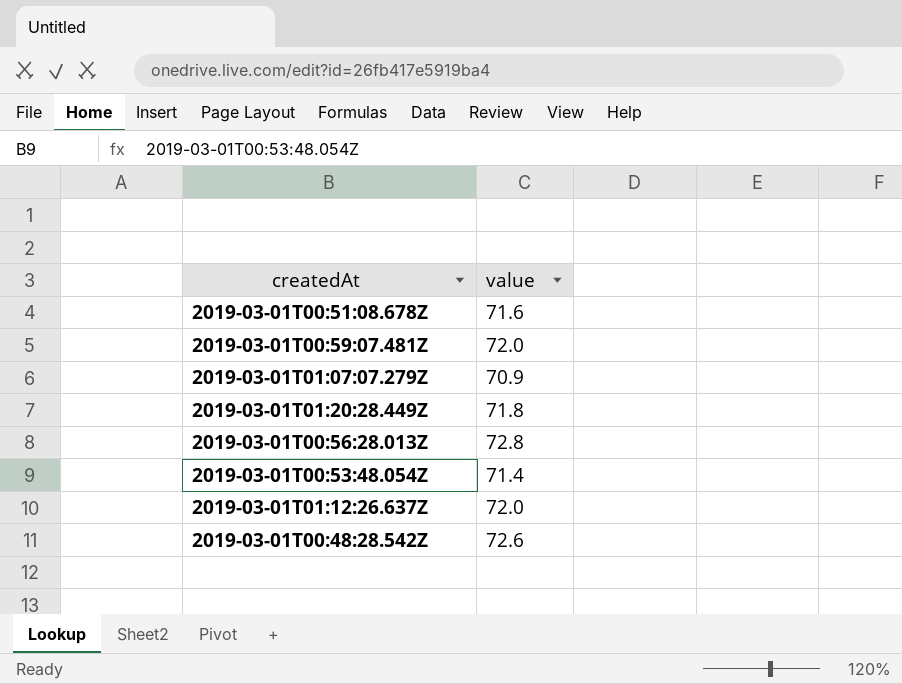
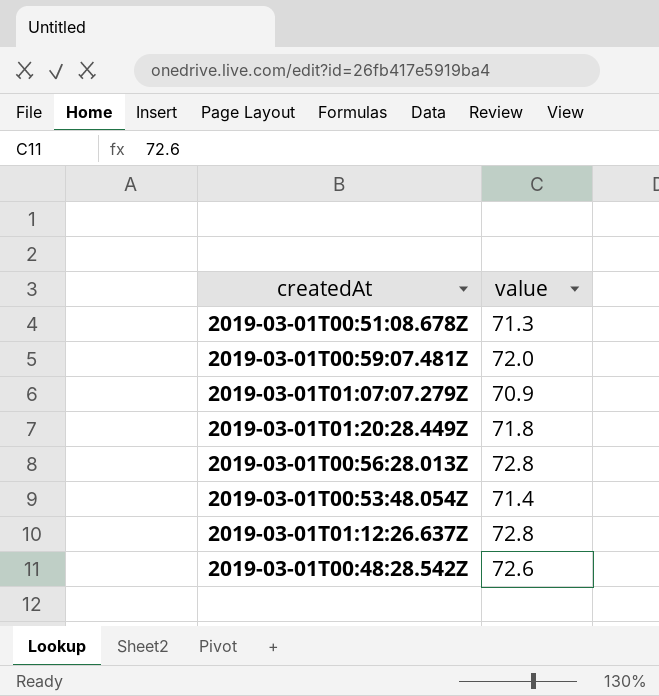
2019-03-01T00:51:08.678Z | value: 71.6 -> 71.3
2019-03-01T01:12:26.637Z | value: 72.0 -> 72.8

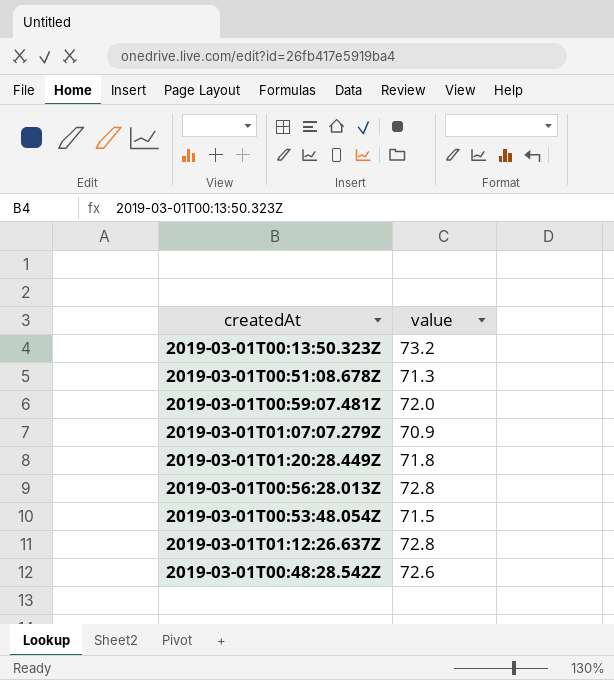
row 2019-03-01T00:13:50.323Z: none -> 73.2
2019-03-01T00:53:48.054Z | value: 71.4 -> 71.5

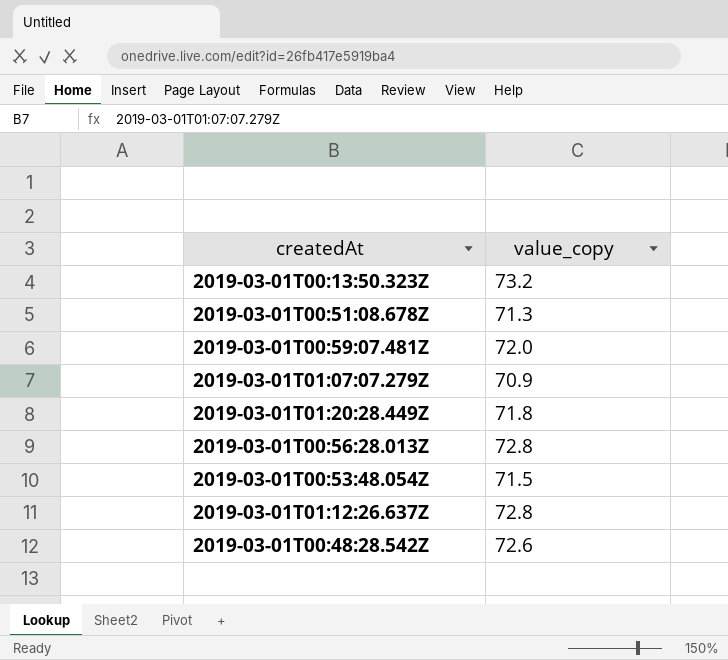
column name: value -> value_copy

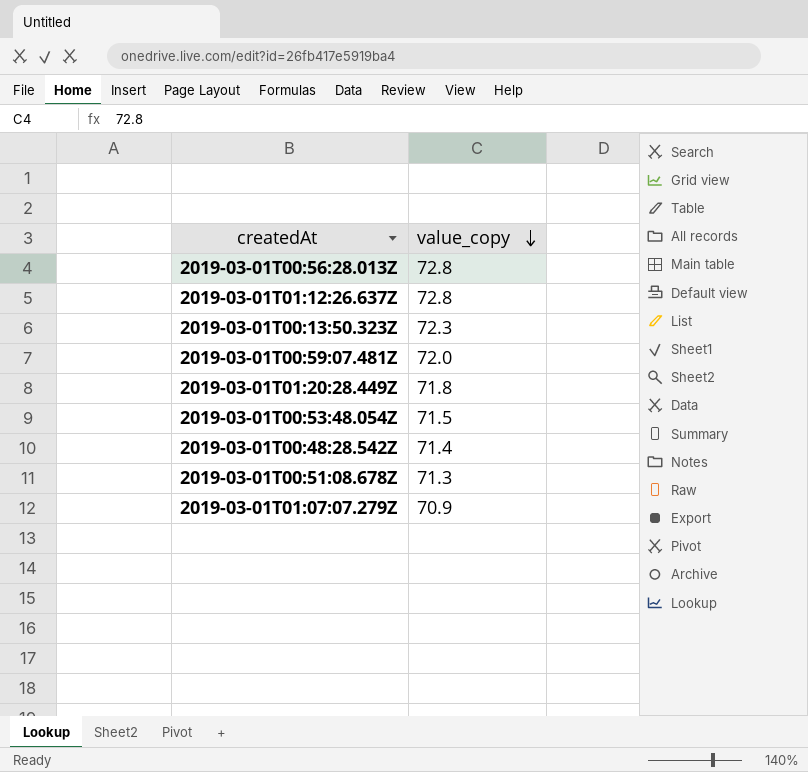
row order: none -> value_copy descending
2019-03-01T00:13:50.323Z | value_copy: 73.2 -> 72.3
2019-03-01T00:48:28.542Z | value_copy: 72.6 -> 71.4

